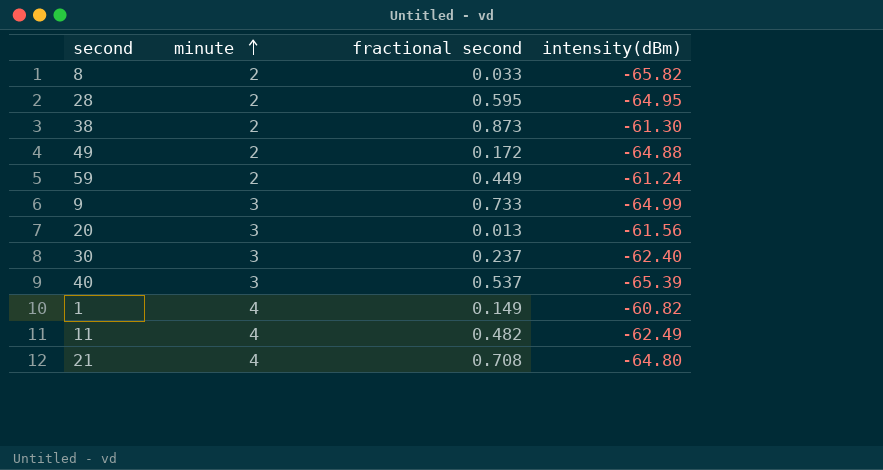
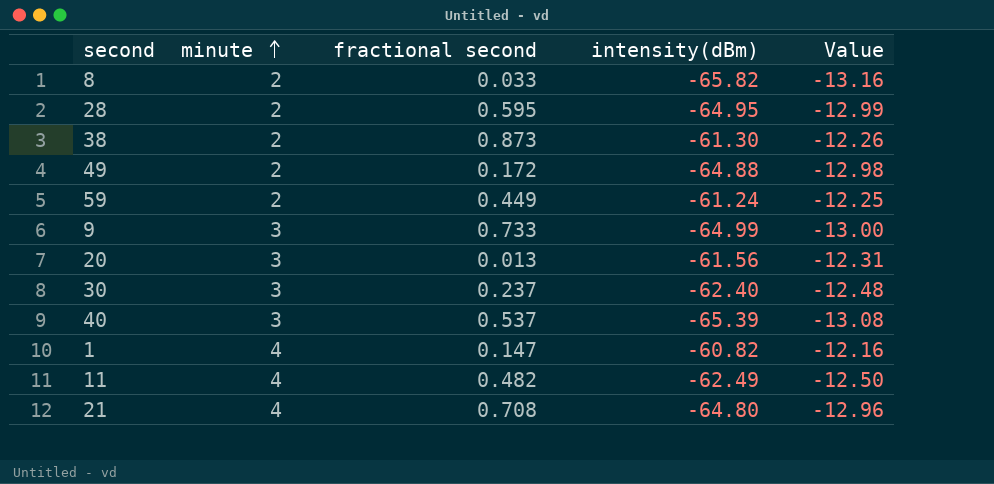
column Value | formula: none -> [intensity(dBm)] * 0.2
1 | fractional second: 0.149 -> 0.147

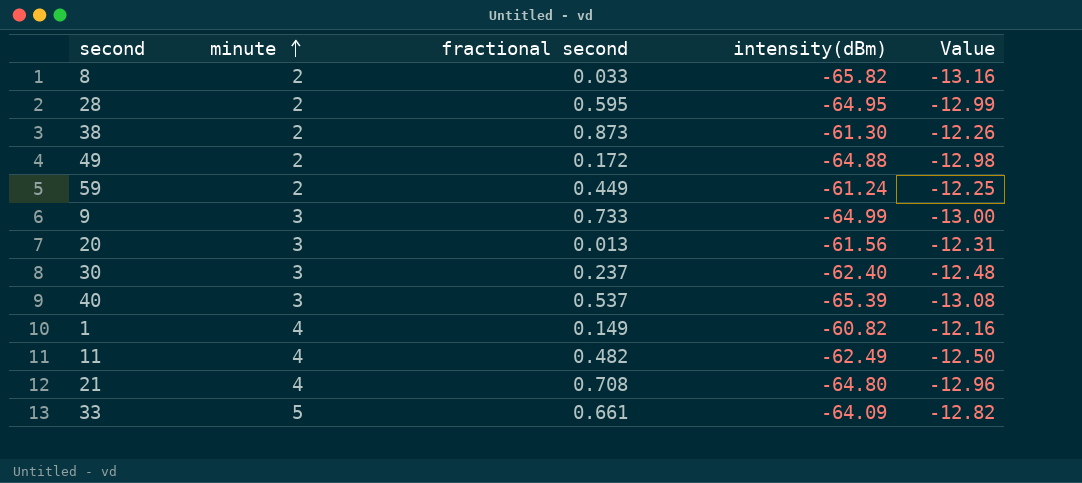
1 | fractional second: 0.147 -> 0.149
row 33: none -> 5 | 0.661 | -64.09 | -12.82

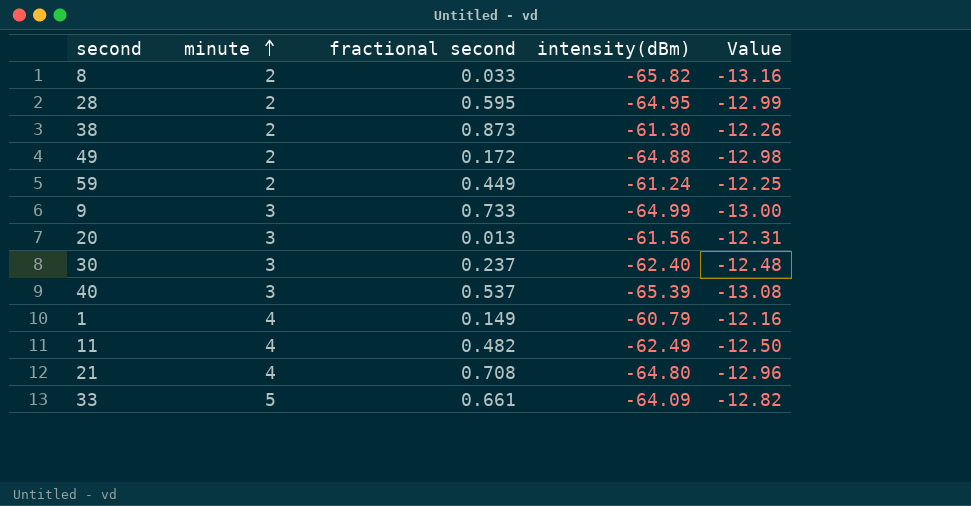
1 | intensity(dBm): -60.82 -> -60.79

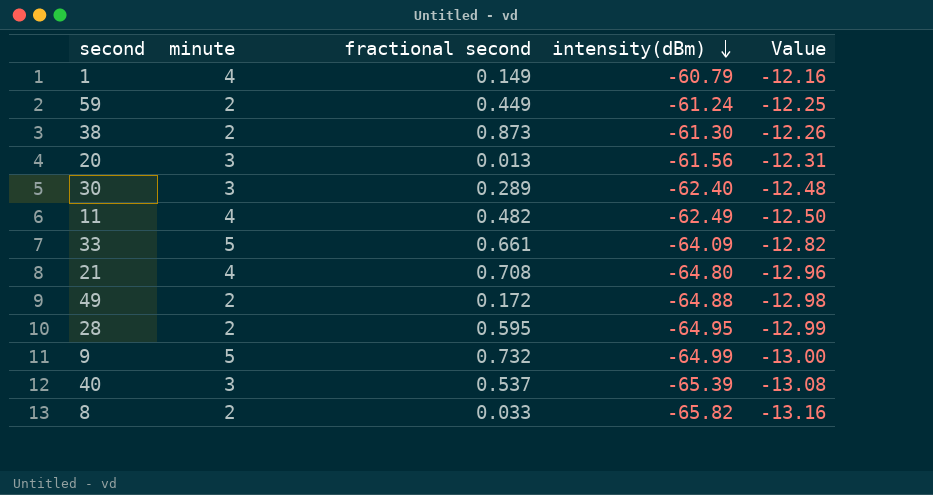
row order: minute ascending -> intensity(dBm) descending
30 | fractional second: 0.237 -> 0.289
9 | minute: 3 -> 5
9 | fractional second: 0.733 -> 0.732

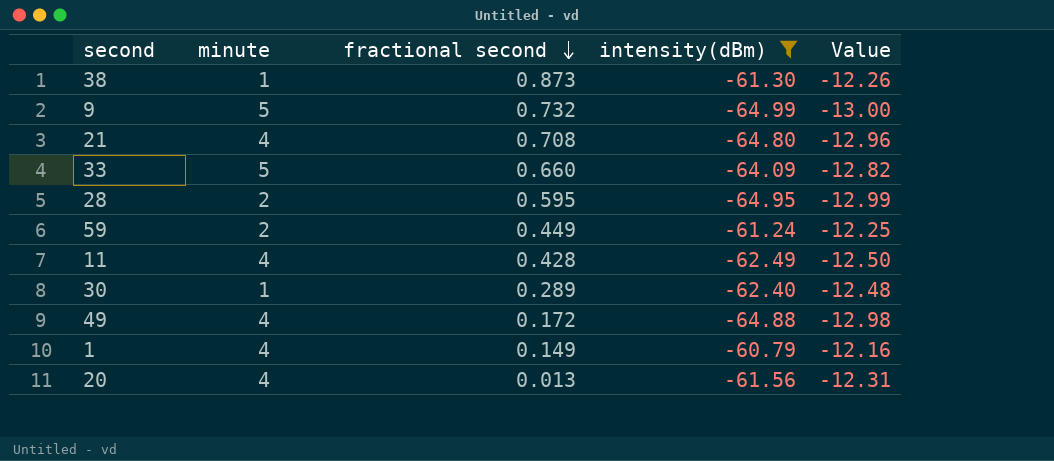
filter: none -> intensity(dBm) >= -64.99
row order: intensity(dBm) descending -> fractional second descending
38 | minute: 2 -> 1
33 | fractional second: 0.661 -> 0.660
11 | fractional second: 0.482 -> 0.428
30 | minute: 3 -> 1
49 | minute: 2 -> 4
20 | minute: 3 -> 4

